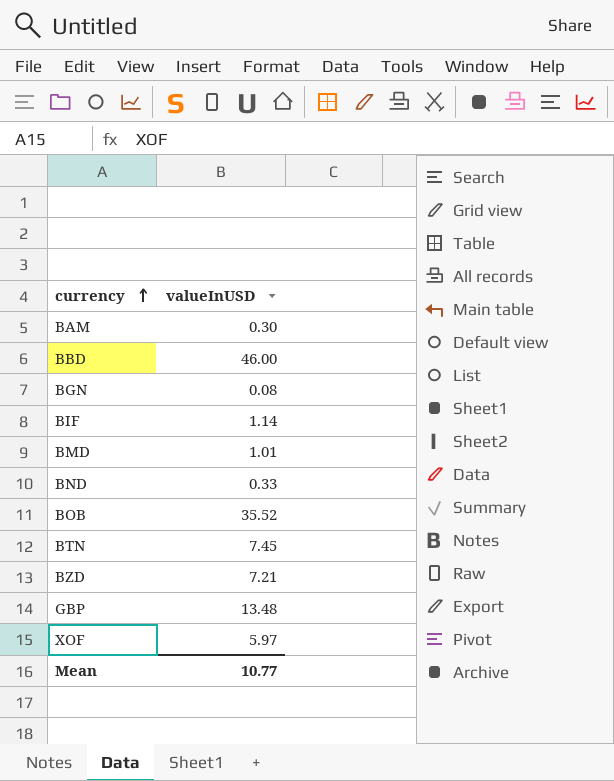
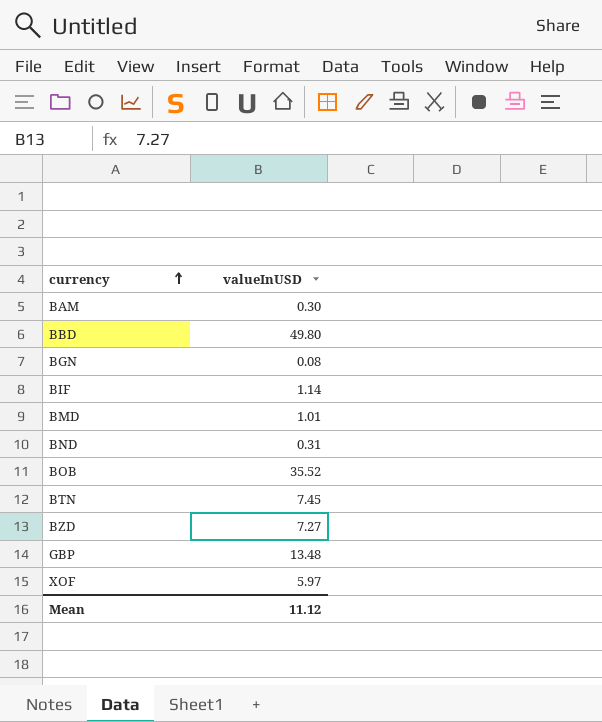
BBD | valueInUSD: 46.00 -> 49.80
BND | valueInUSD: 0.33 -> 0.31
BZD | valueInUSD: 7.21 -> 7.27
Mean | valueInUSD: 10.77 -> 11.12

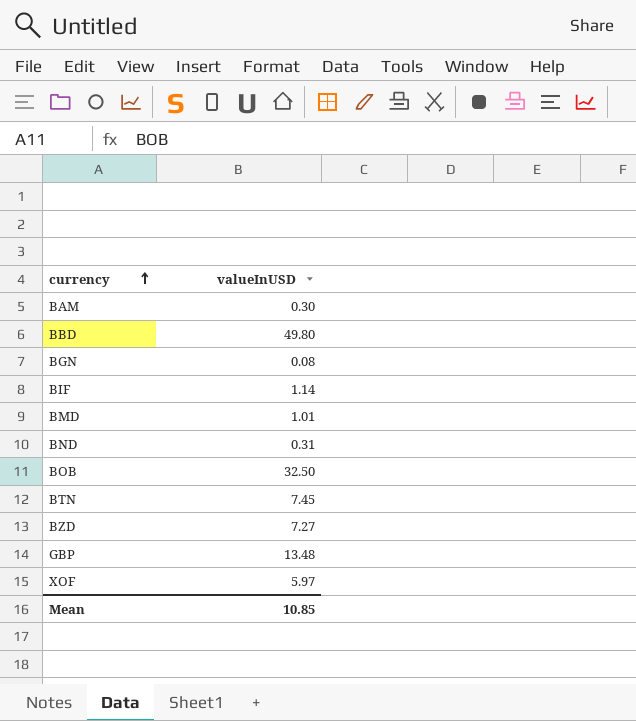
BOB | valueInUSD: 35.52 -> 32.50
Mean | valueInUSD: 11.12 -> 10.85

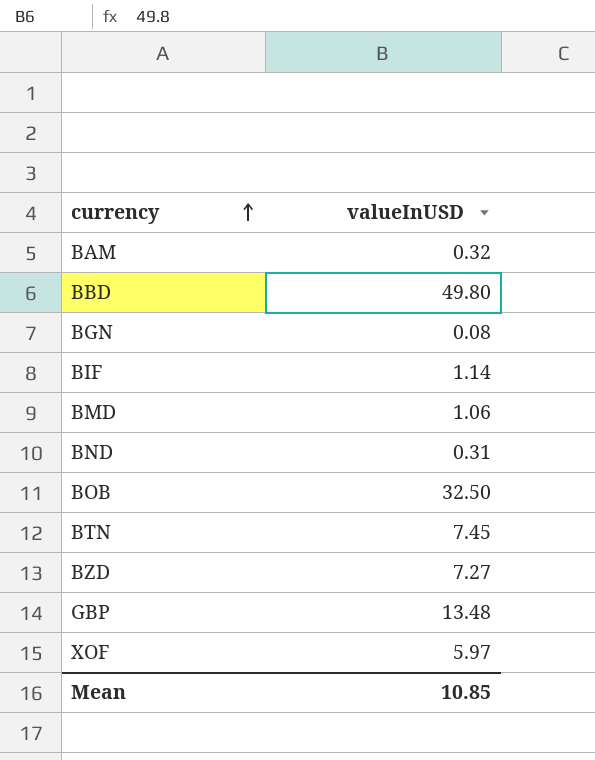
BAM | valueInUSD: 0.30 -> 0.32
BMD | valueInUSD: 1.01 -> 1.06

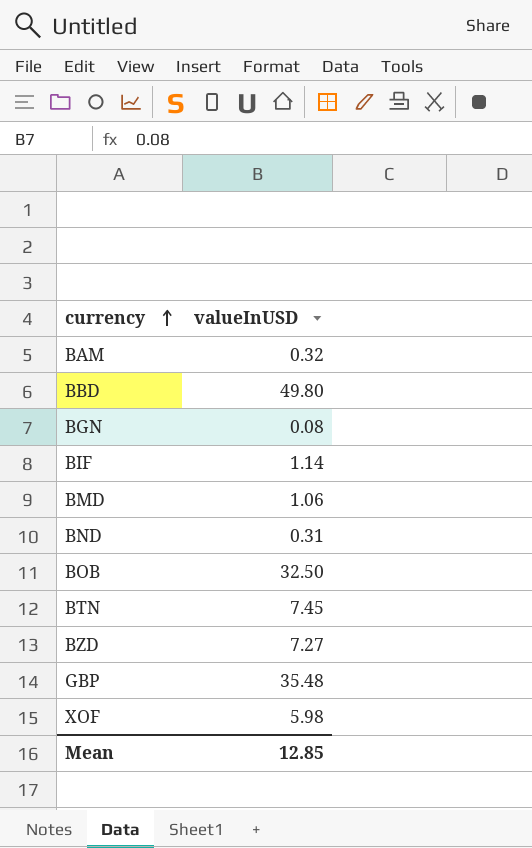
GBP | valueInUSD: 13.48 -> 35.48
XOF | valueInUSD: 5.97 -> 5.98
Mean | valueInUSD: 10.85 -> 12.85

